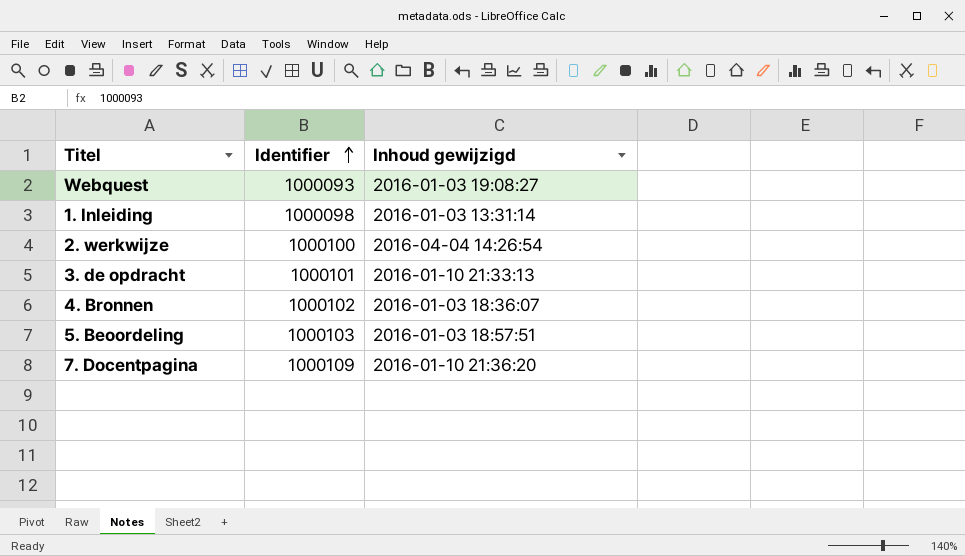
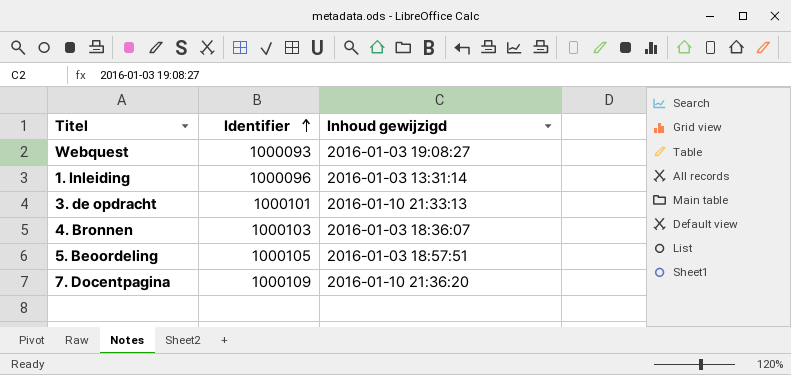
row 2. werkwijze: 1000100 | 2016-04-04 14:26:54 -> none
1. Inleiding | Identifier: 1000098 -> 1000096
4. Bronnen | Identifier: 1000102 -> 1000103
5. Beoordeling | Identifier: 1000103 -> 1000105

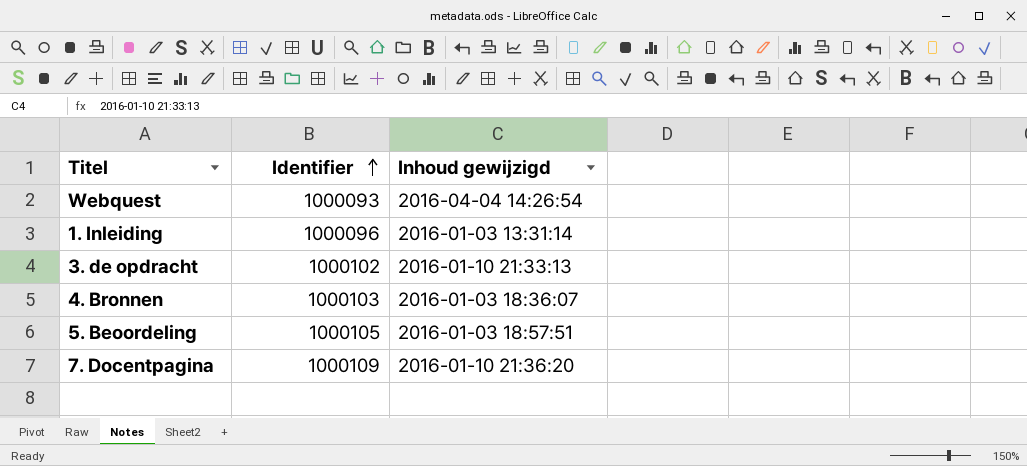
Webquest | Inhoud gewijzigd: 2016-01-03 19:08:27 -> 2016-04-04 14:26:54
3. de opdracht | Identifier: 1000101 -> 1000102

